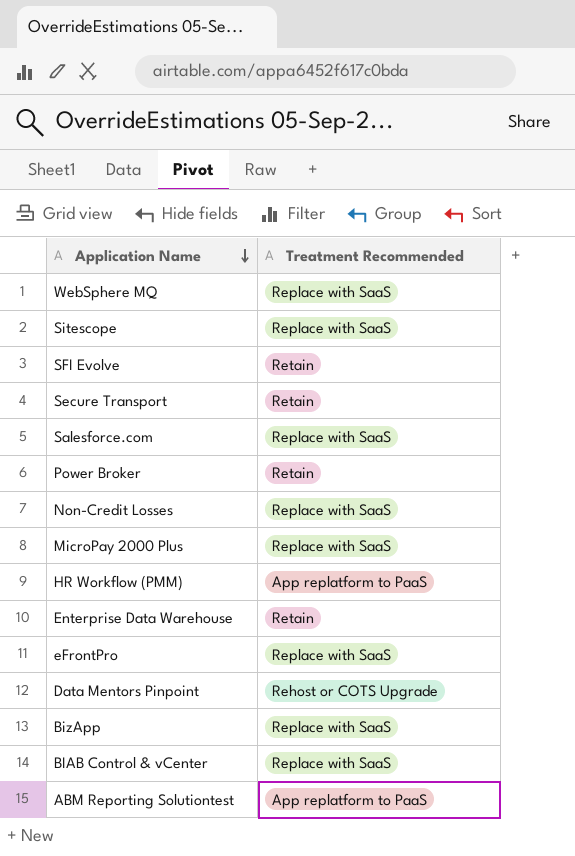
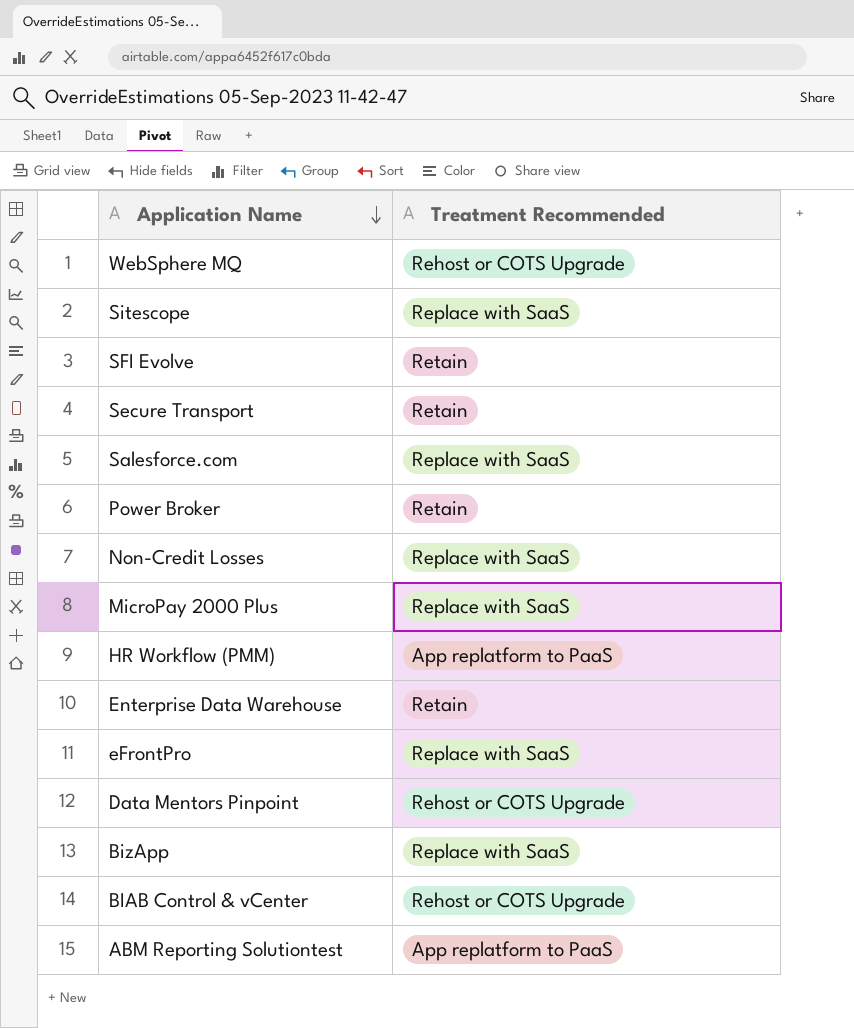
WebSphere MQ | Treatment Recommended: Replace with SaaS -> Rehost or COTS Upgrade
BIAB Control & vCenter | Treatment Recommended: Replace with SaaS -> Rehost or COTS Upgrade

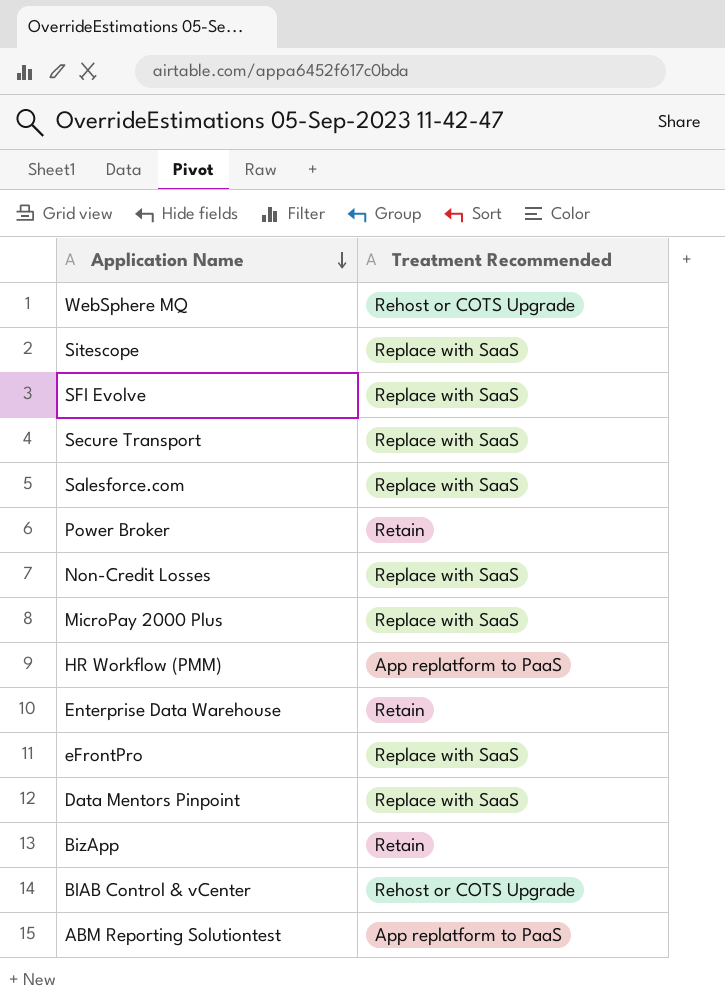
SFI Evolve | Treatment Recommended: Retain -> Replace with SaaS
Secure Transport | Treatment Recommended: Retain -> Replace with SaaS
Data Mentors Pinpoint | Treatment Recommended: Rehost or COTS Upgrade -> Replace with SaaS
BizApp | Treatment Recommended: Replace with SaaS -> Retain

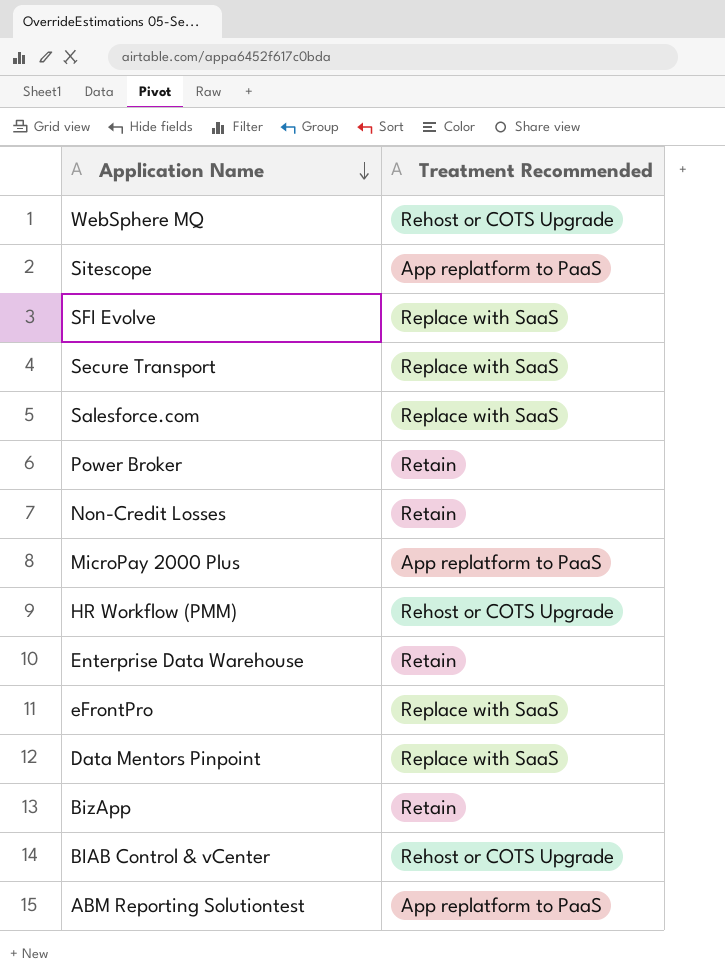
Sitescope | Treatment Recommended: Replace with SaaS -> App replatform to PaaS
Non-Credit Losses | Treatment Recommended: Replace with SaaS -> Retain
MicroPay 2000 Plus | Treatment Recommended: Replace with SaaS -> App replatform to PaaS
HR Workflow (PMM) | Treatment Recommended: App replatform to PaaS -> Rehost or COTS Upgrade

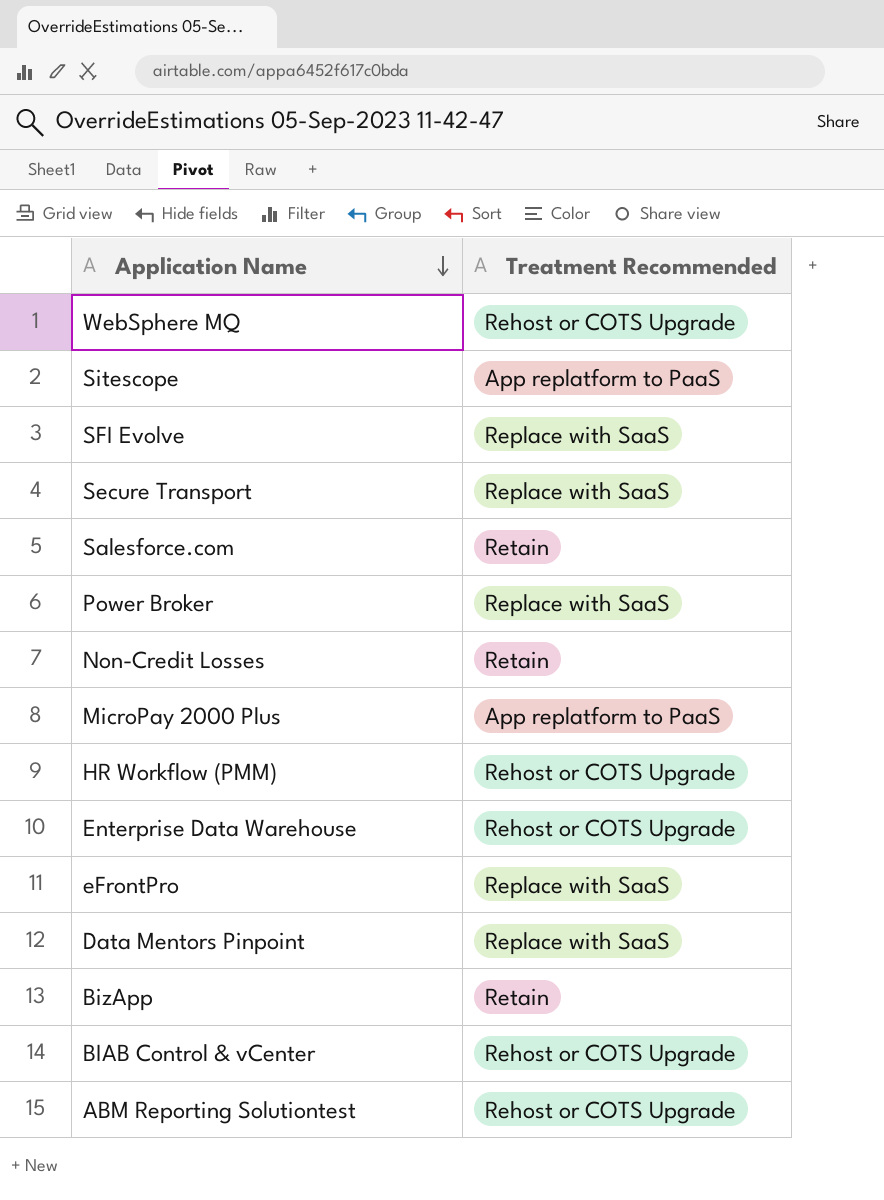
Salesforce.com | Treatment Recommended: Replace with SaaS -> Retain
Power Broker | Treatment Recommended: Retain -> Replace with SaaS
Enterprise Data Warehouse | Treatment Recommended: Retain -> Rehost or COTS Upgrade
ABM Reporting Solutiontest | Treatment Recommended: App replatform to PaaS -> Rehost or COTS Upgrade

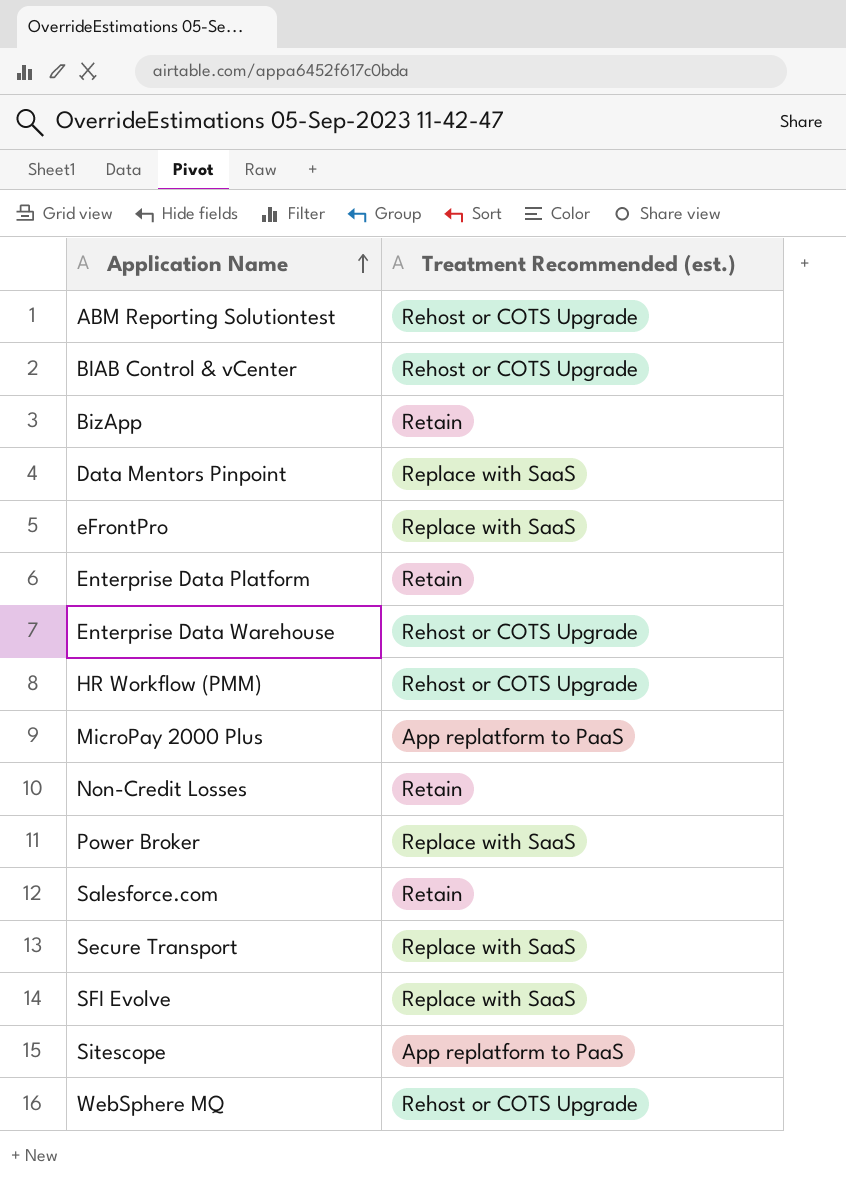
row order: Application Name descending -> Application Name ascending
column name: Treatment Recommended -> Treatment Recommended (est.)
row Enterprise Data Platform: none -> Retain

